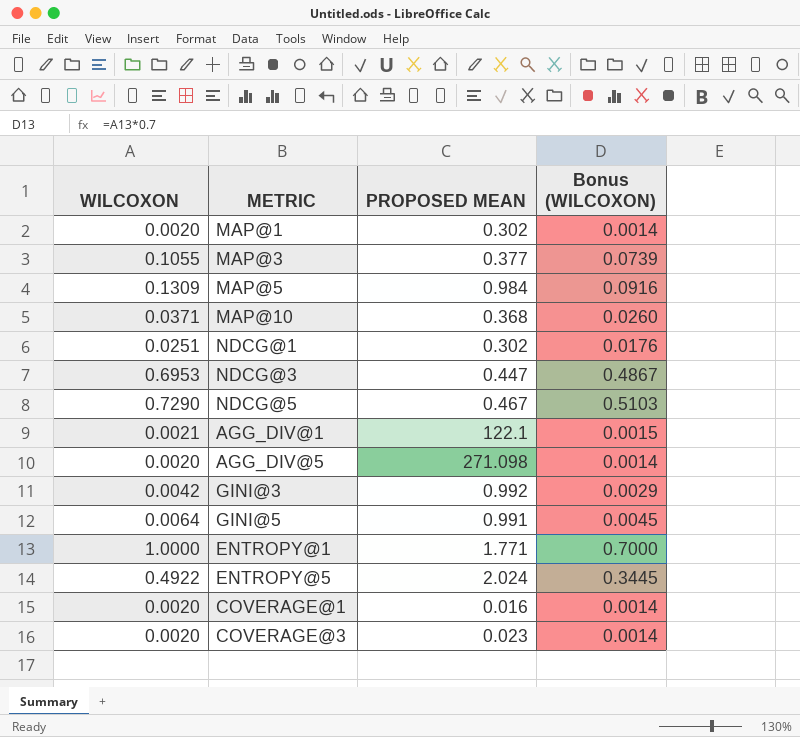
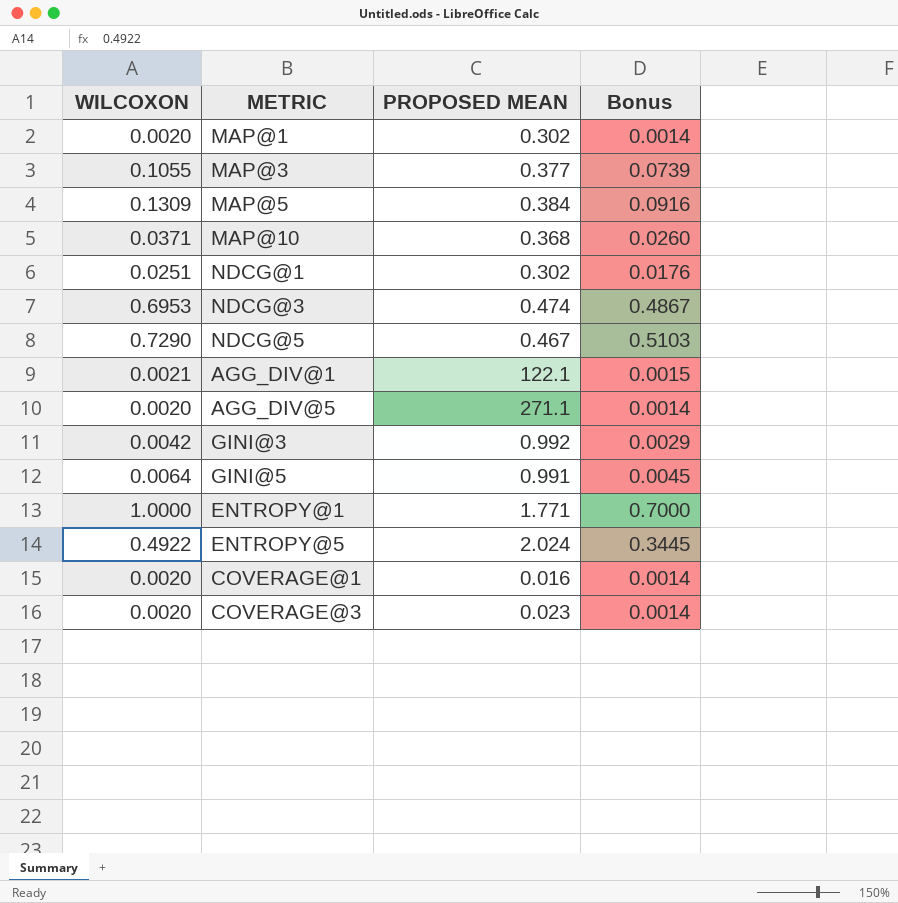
column name: Bonus (WILCOXON) -> Bonus
MAP@5 | PROPOSED MEAN: 0.984 -> 0.384
NDCG@3 | PROPOSED MEAN: 0.447 -> 0.474
AGG_DIV@5 | PROPOSED MEAN: 271.098 -> 271.1

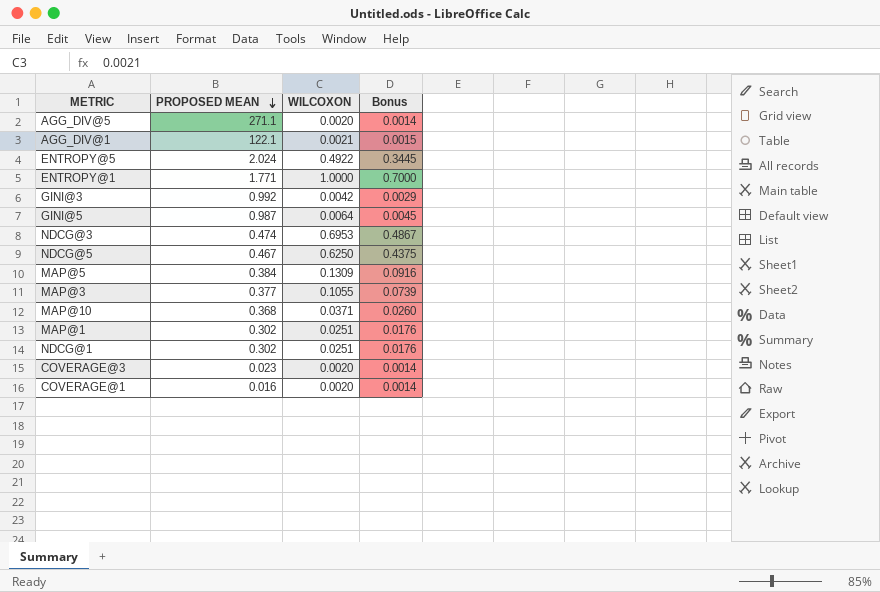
row order: none -> PROPOSED MEAN descending
column WILCOXON | position: 1 -> 3
GINI@5 | PROPOSED MEAN: 0.991 -> 0.987
NDCG@5 | WILCOXON: 0.7290 -> 0.6250
NDCG@5 | Bonus: 0.5103 -> 0.4375
MAP@1 | WILCOXON: 0.0020 -> 0.0251
MAP@1 | Bonus: 0.0014 -> 0.0176

